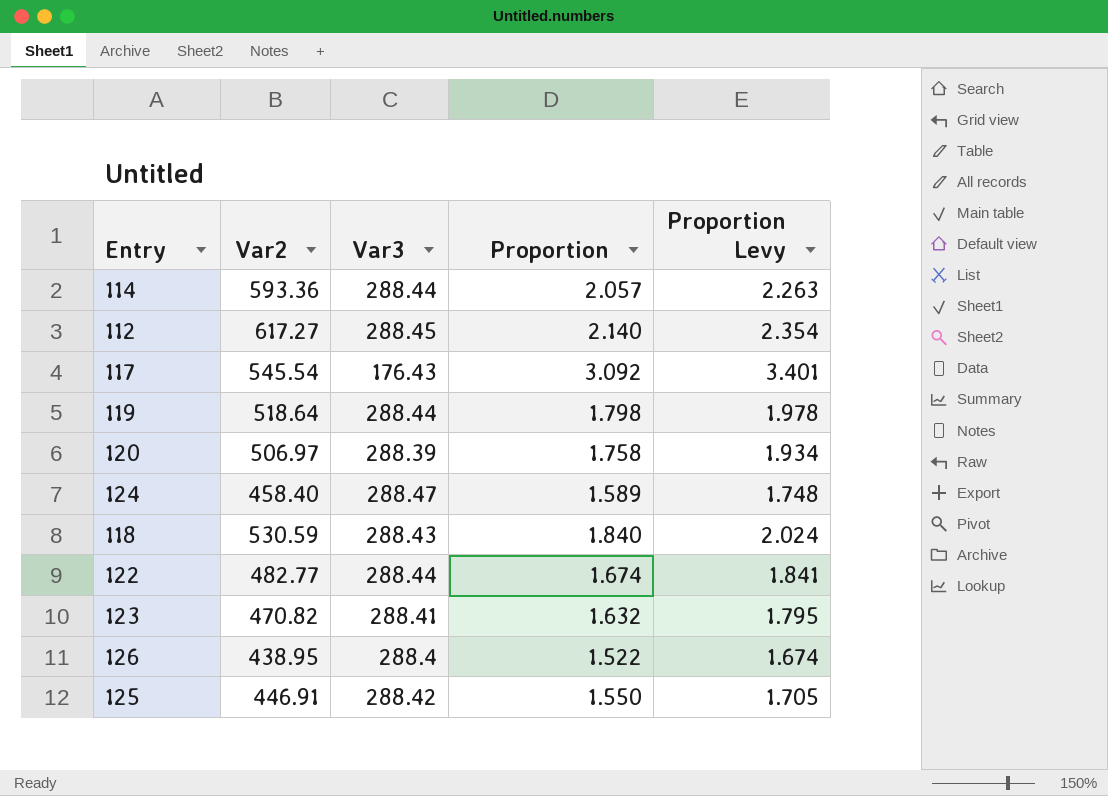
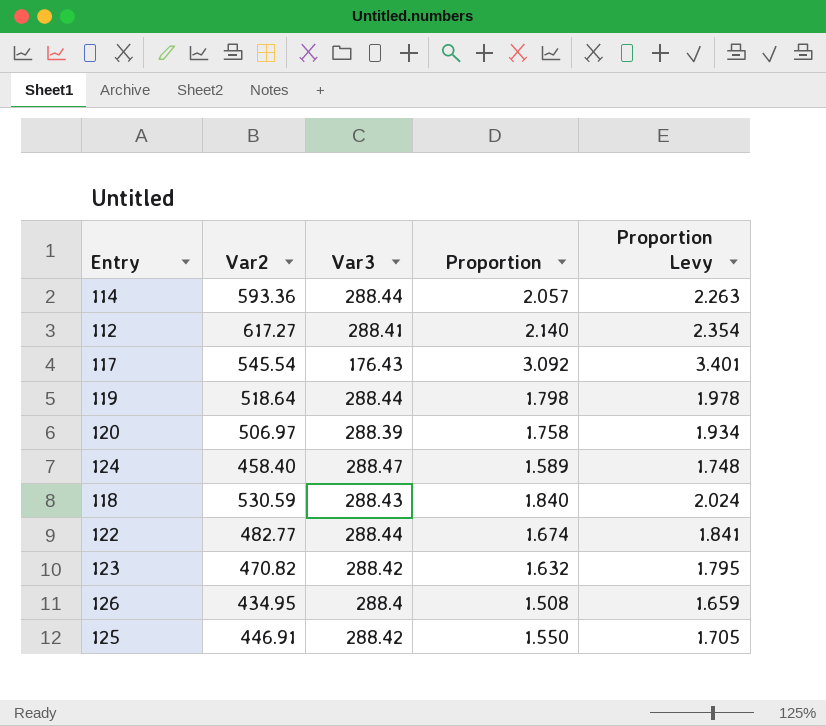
112 | Var3: 288.45 -> 288.41
123 | Var3: 288.41 -> 288.42
126 | Var2: 438.95 -> 434.95
126 | Proportion: 1.522 -> 1.508
126 | Proportion Levy: 1.674 -> 1.659

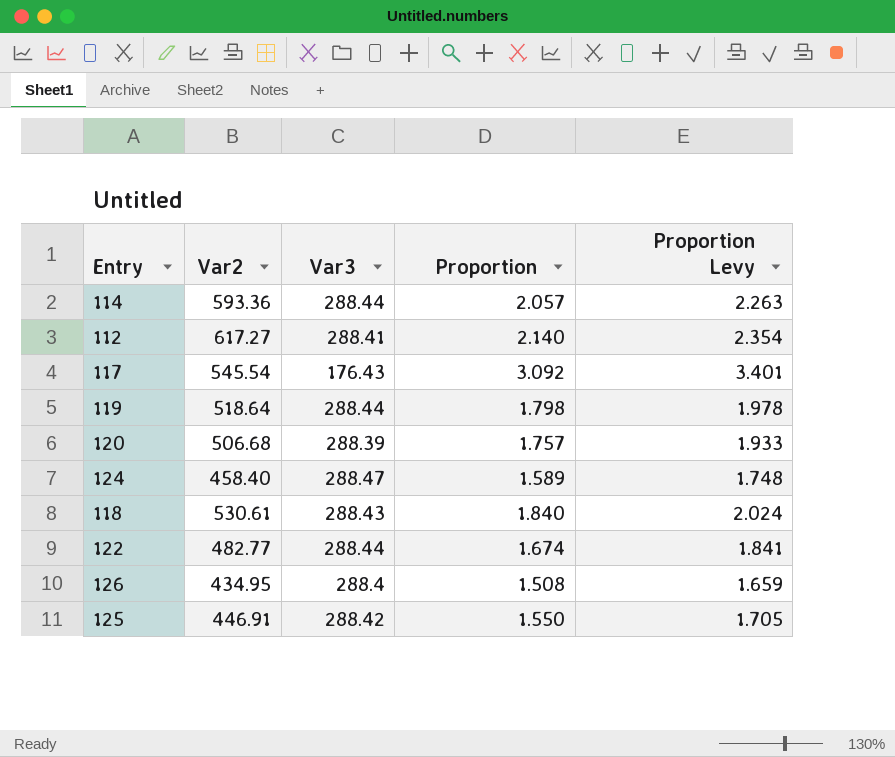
row 123: 470.82 | 288.42 | 1.632 | 1.795 -> none
120 | Var2: 506.97 -> 506.68
120 | Proportion: 1.758 -> 1.757
120 | Proportion Levy: 1.934 -> 1.933
118 | Var2: 530.59 -> 530.61

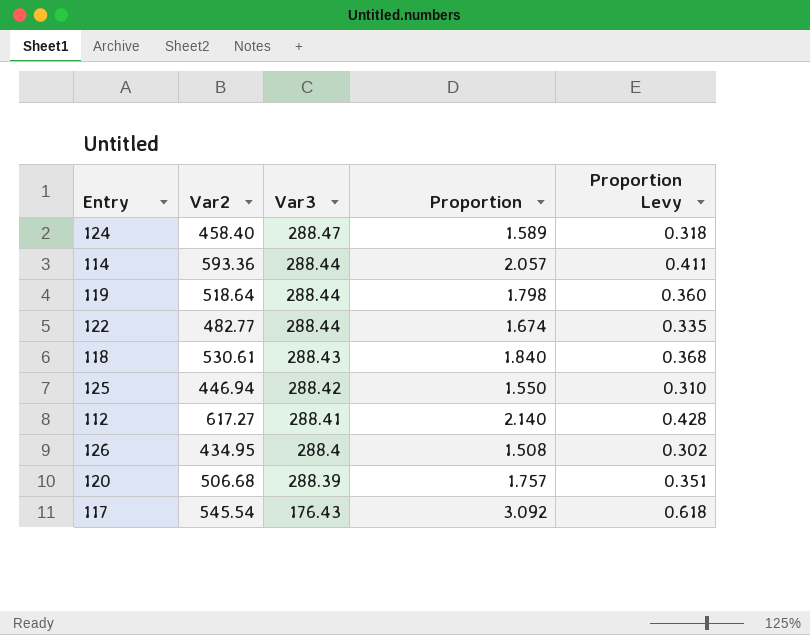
row order: none -> Var3 descending
column Proportion Levy | formula: [Proportion] * 1.1 -> [Proportion] * 0.2
125 | Var2: 446.91 -> 446.94

